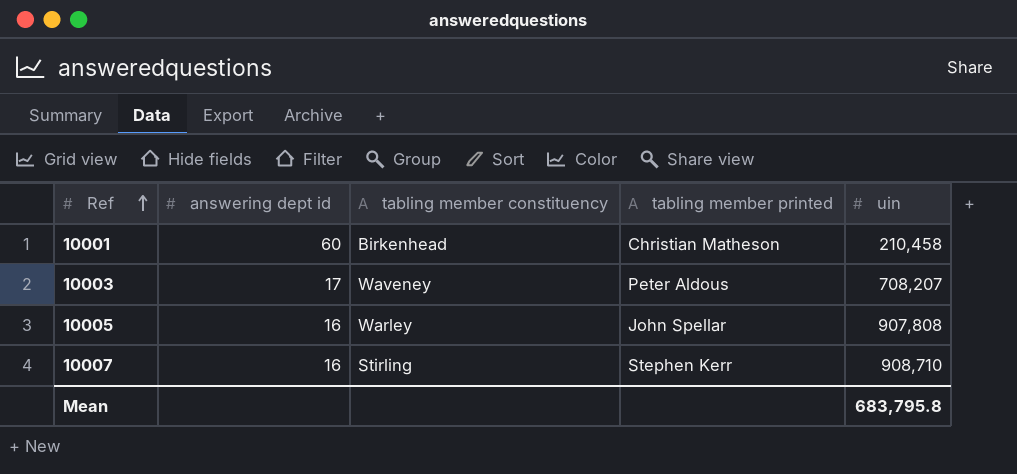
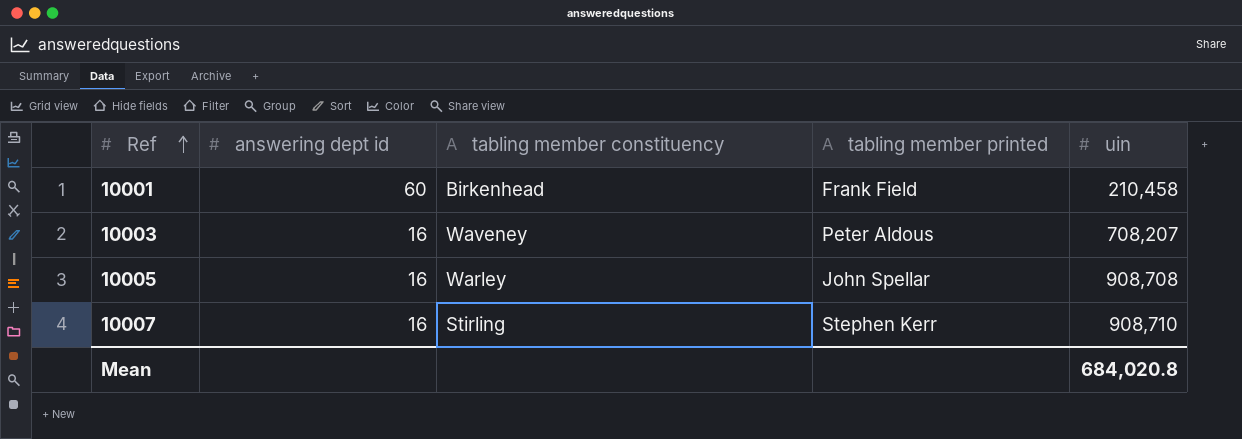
10001 | tabling member printed: Christian Matheson -> Frank Field
10003 | answering dept id: 17 -> 16
10005 | uin: 907,808 -> 908,708
Mean | uin: 683,795.8 -> 684,020.8

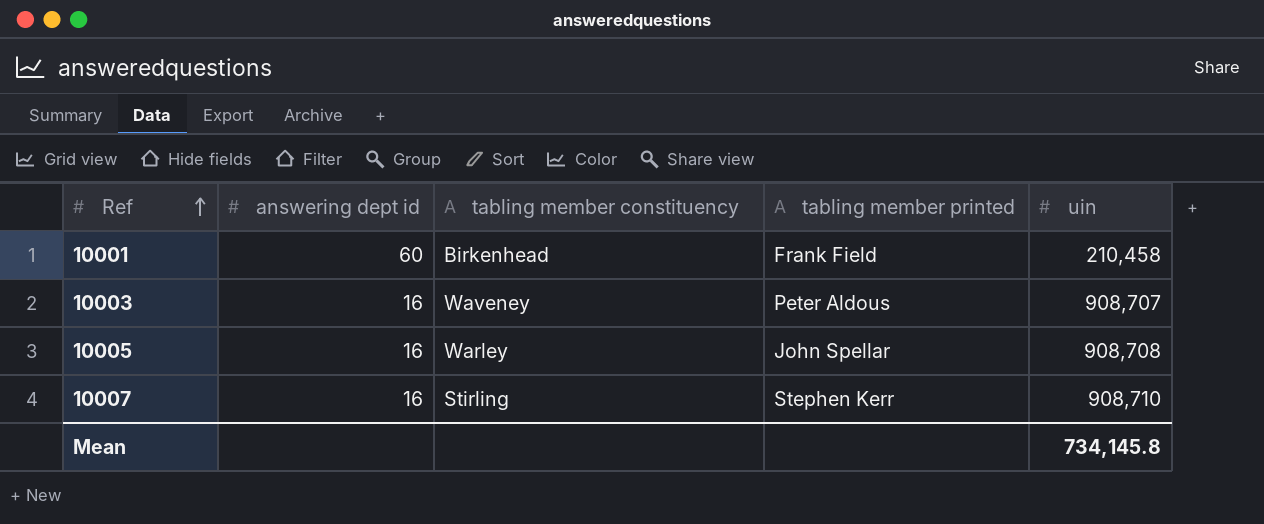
10003 | uin: 708,207 -> 908,707
Mean | uin: 684,020.8 -> 734,145.8

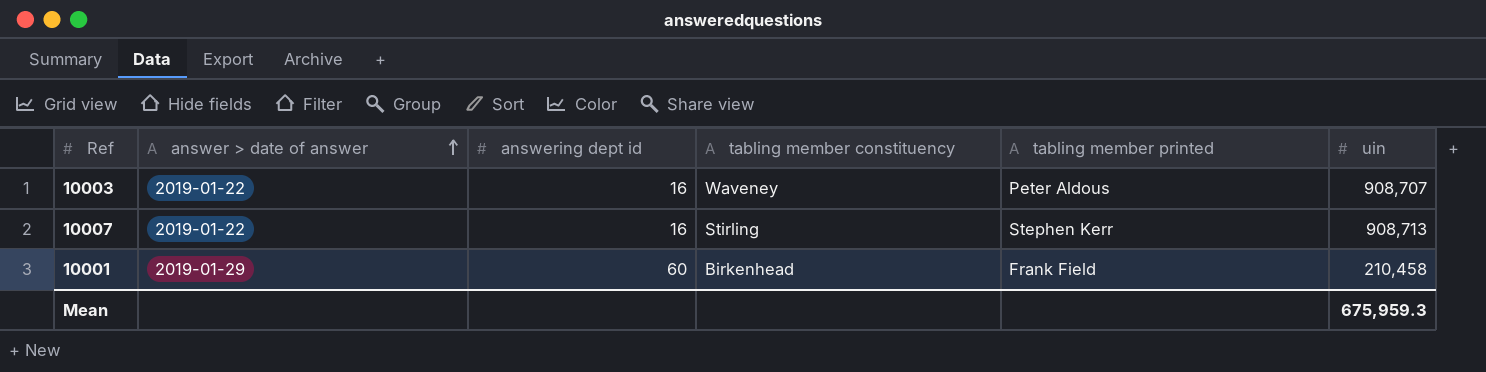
row order: Ref ascending -> answer > date of answer ascending
column answer > date of answer | position: none -> 2
row 10005: 16 | Warley | John Spellar | 908,708 -> none
10007 | uin: 908,710 -> 908,713
Mean | uin: 734,145.8 -> 675,959.3

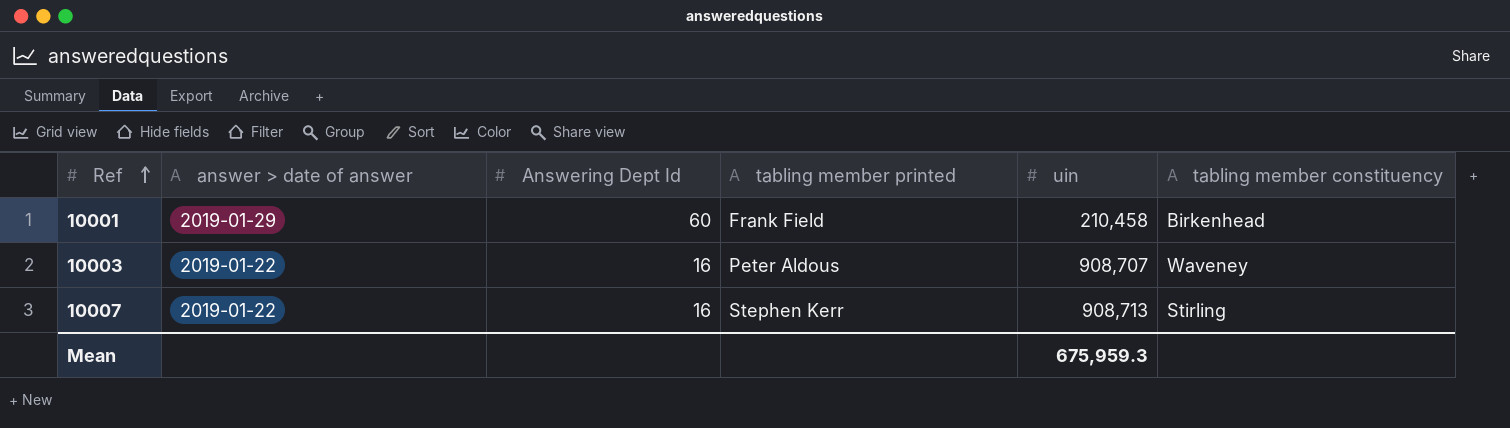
row order: answer > date of answer ascending -> Ref ascending
column name: answering dept id -> Answering Dept Id
column tabling member constituency | position: 4 -> 6

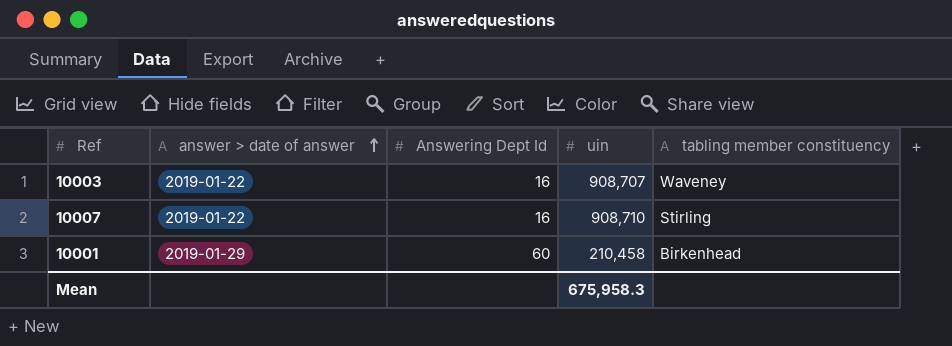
row order: Ref ascending -> answer > date of answer ascending
column tabling member printed | position: 4 -> none
10007 | uin: 908,713 -> 908,710
Mean | uin: 675,959.3 -> 675,958.3

